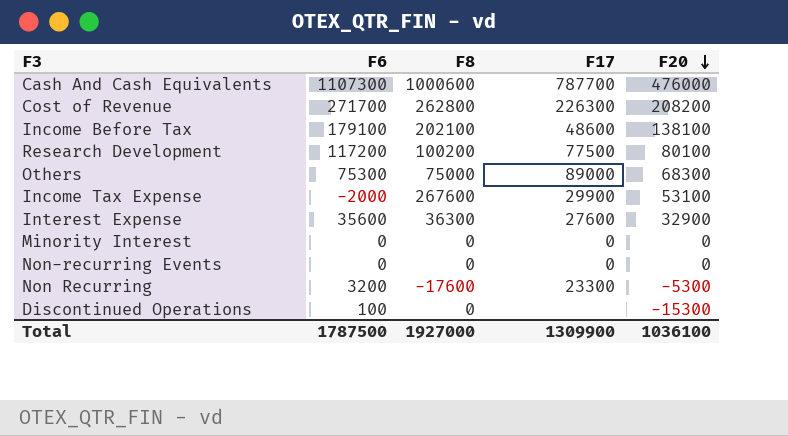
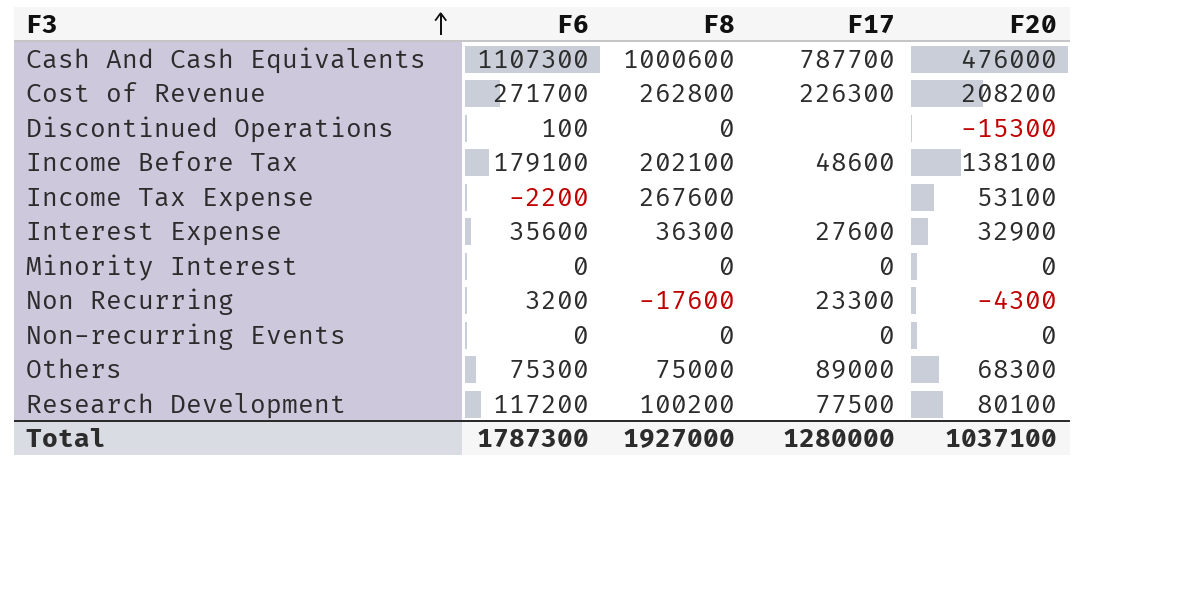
row order: F20 descending -> F3 ascending
Income Tax Expense | F6: -2000 -> -2200
Income Tax Expense | F17: 29900 -> none
Non Recurring | F20: -5300 -> -4300
Total | F6: 1787500 -> 1787300
Total | F17: 1309900 -> 1280000
Total | F20: 1036100 -> 1037100

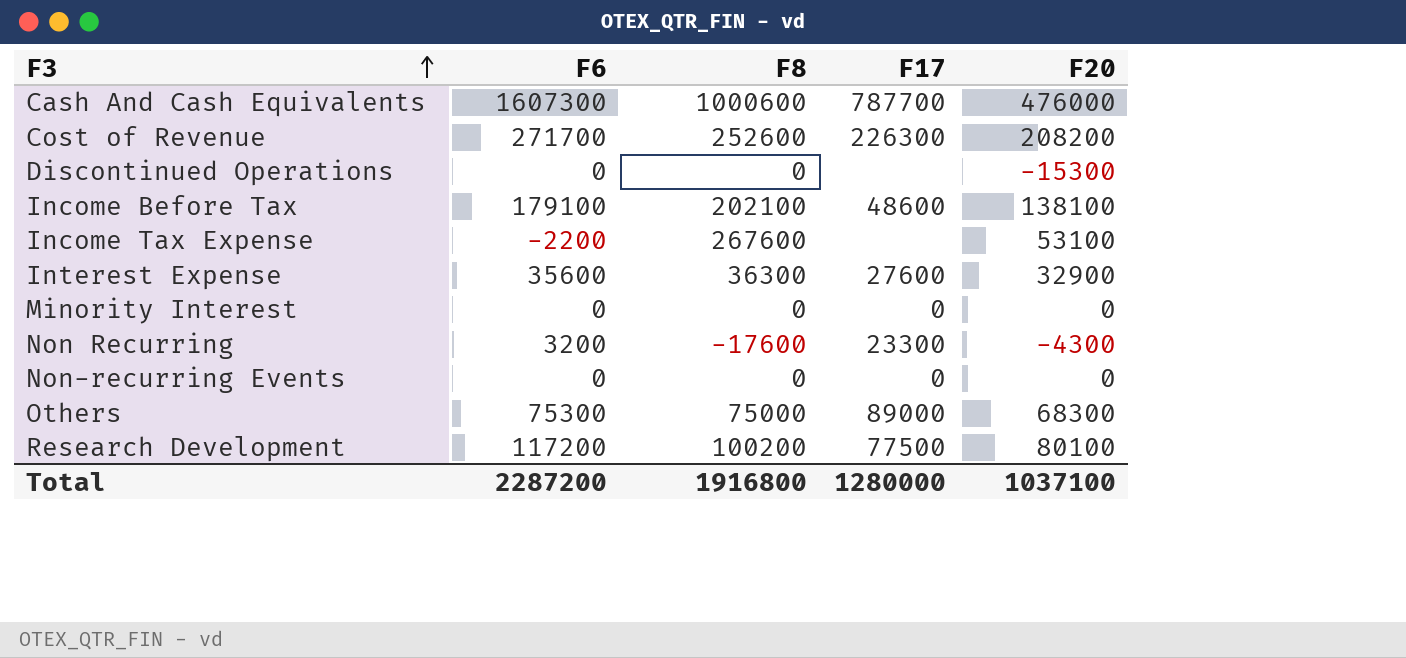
Cash And Cash Equivalents | F6: 1107300 -> 1607300
Cost of Revenue | F8: 262800 -> 252600
Discontinued Operations | F6: 100 -> 0
Total | F6: 1787300 -> 2287200
Total | F8: 1927000 -> 1916800

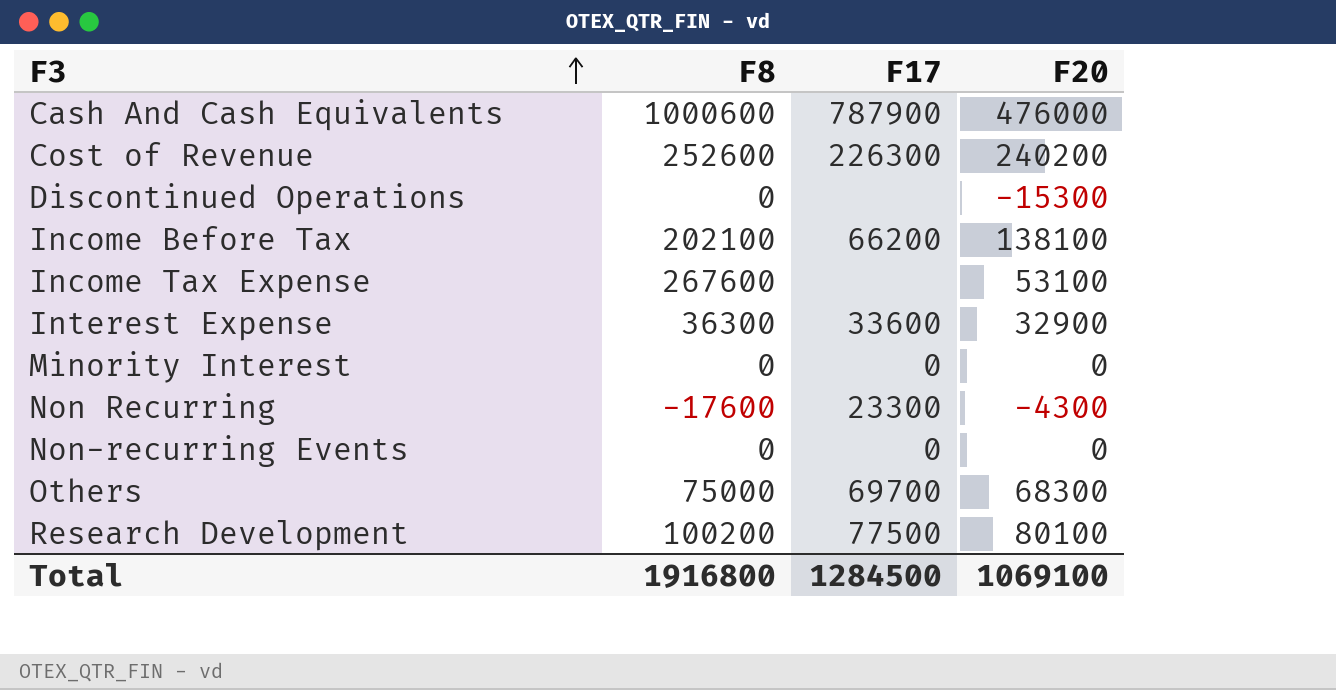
column F6 | position: 2 -> none
Cash And Cash Equivalents | F17: 787700 -> 787900
Cost of Revenue | F20: 208200 -> 240200
Income Before Tax | F17: 48600 -> 66200
Interest Expense | F17: 27600 -> 33600
Others | F17: 89000 -> 69700
Total | F17: 1280000 -> 1284500
Total | F20: 1037100 -> 1069100

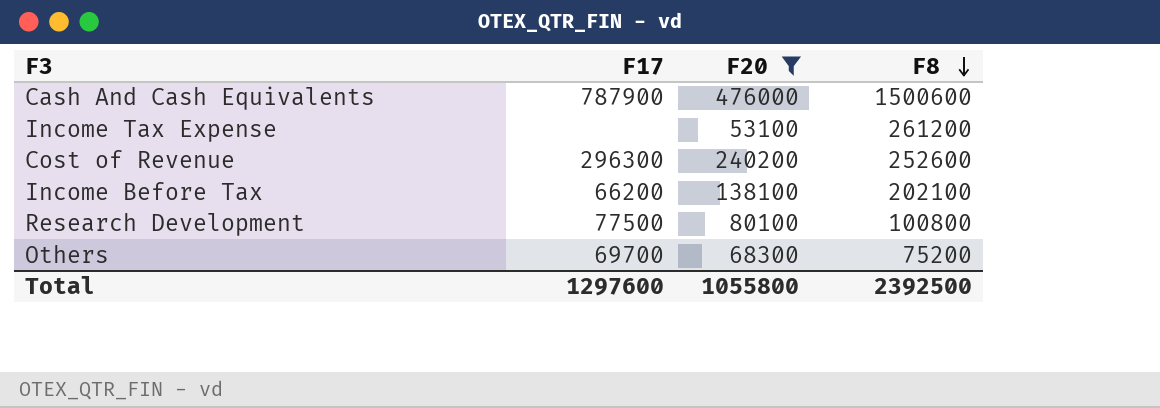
filter: none -> F20 >= 53100
row order: F3 ascending -> F8 descending
column F8 | position: 2 -> 4
Cash And Cash Equivalents | F8: 1000600 -> 1500600
Income Tax Expense | F8: 267600 -> 261200
Cost of Revenue | F17: 226300 -> 296300
Research Development | F8: 100200 -> 100800
Others | F8: 75000 -> 75200
Total | F17: 1284500 -> 1297600
Total | F20: 1069100 -> 1055800
Total | F8: 1916800 -> 2392500

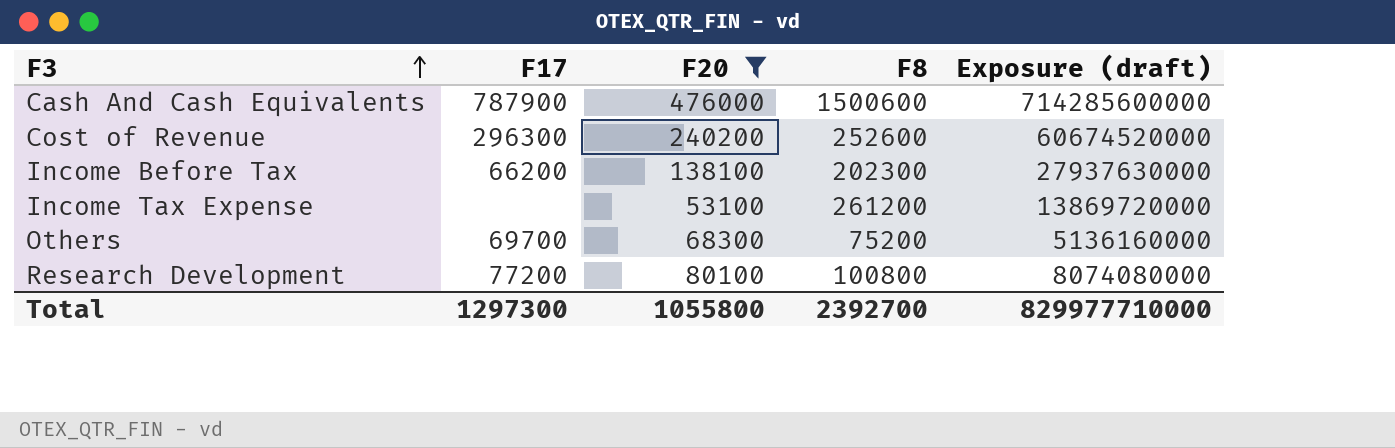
row order: F8 descending -> F3 ascending
column Exposure (draft) | formula: none -> [F20] * [F8]
Income Before Tax | F8: 202100 -> 202300
Research Development | F17: 77500 -> 77200
Total | F17: 1297600 -> 1297300
Total | F8: 2392500 -> 2392700

